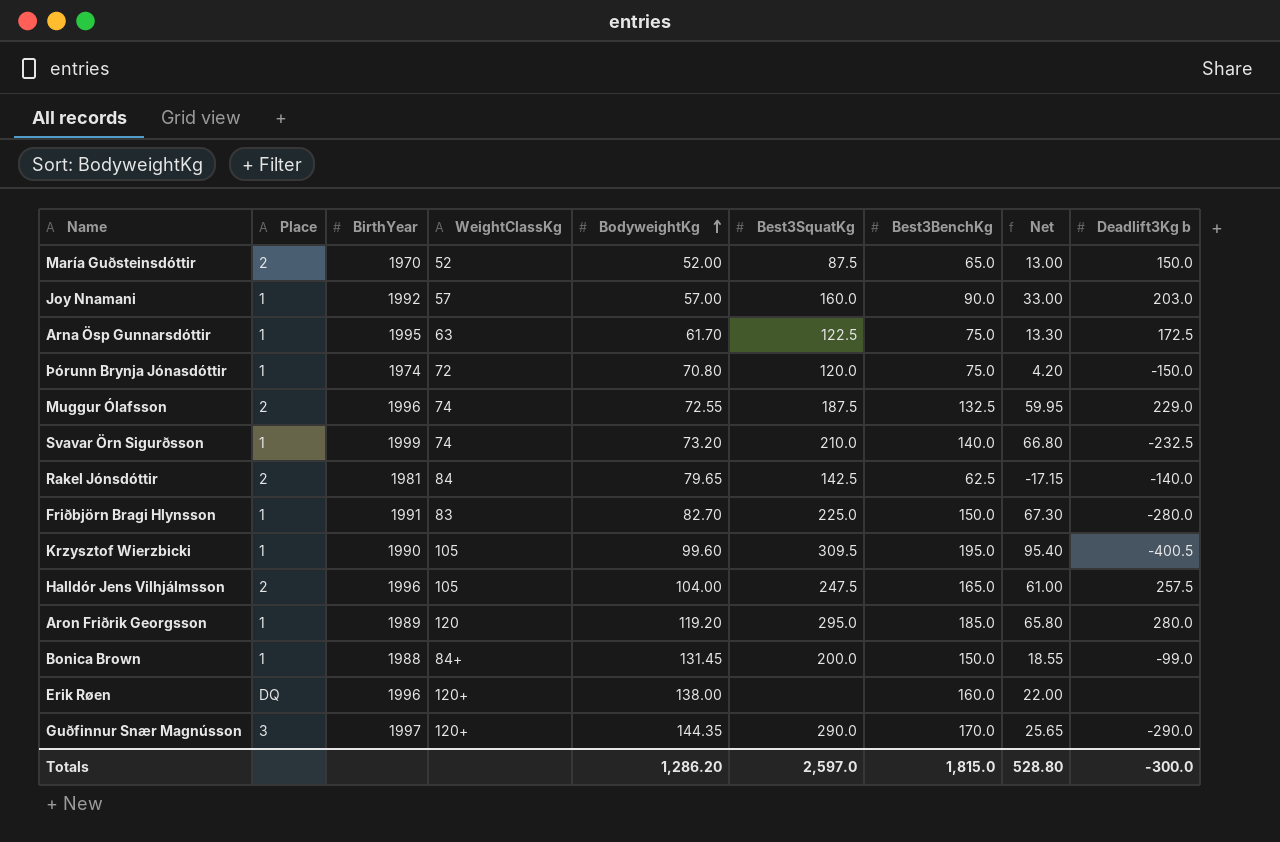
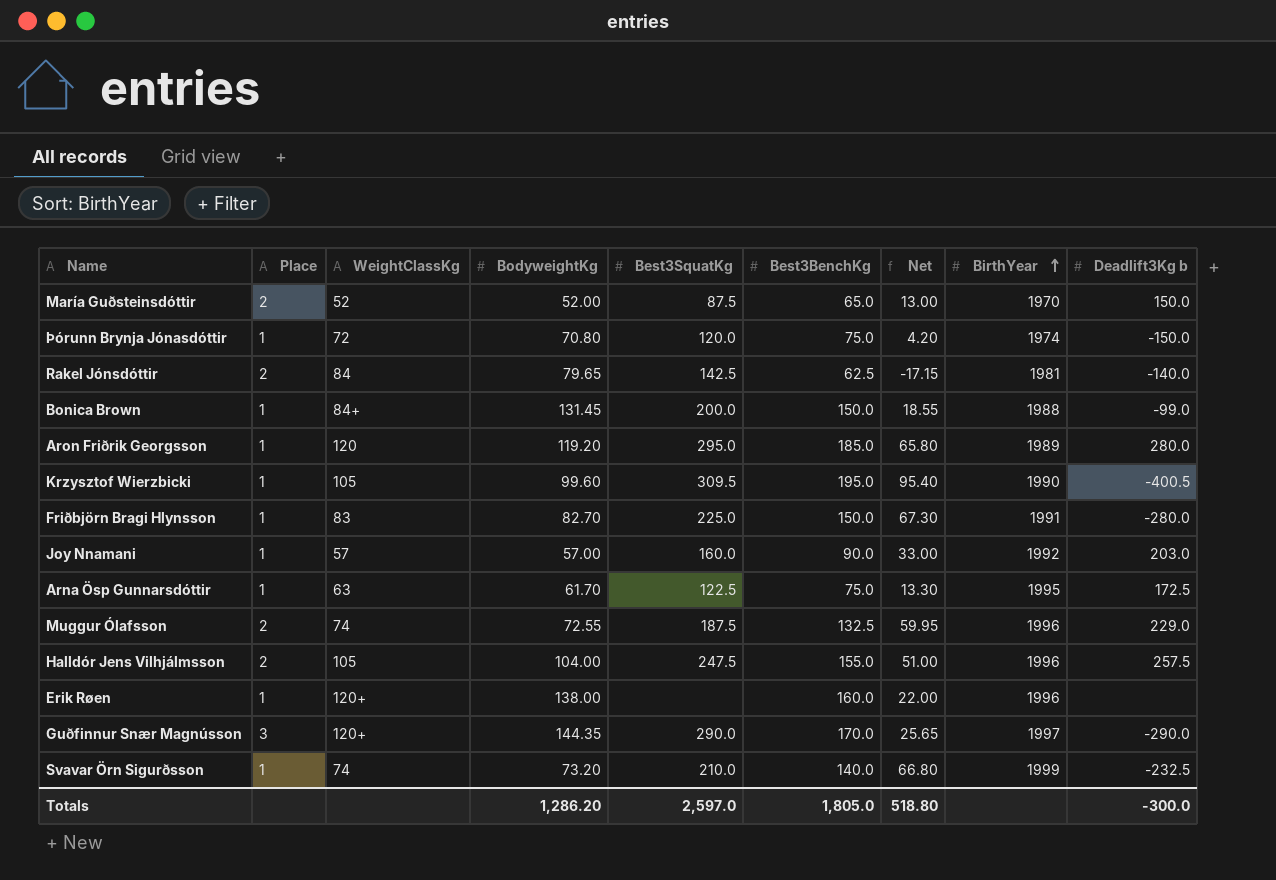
row order: BodyweightKg ascending -> BirthYear ascending
column BirthYear | position: 3 -> 8
Halldór Jens Vilhjálmsson | Best3BenchKg: 165.0 -> 155.0
Halldór Jens Vilhjálmsson | Net: 61.00 -> 51.00
Erik Røen | Place: DQ -> 1
Totals | Best3BenchKg: 1,815.0 -> 1,805.0
Totals | Net: 528.80 -> 518.80

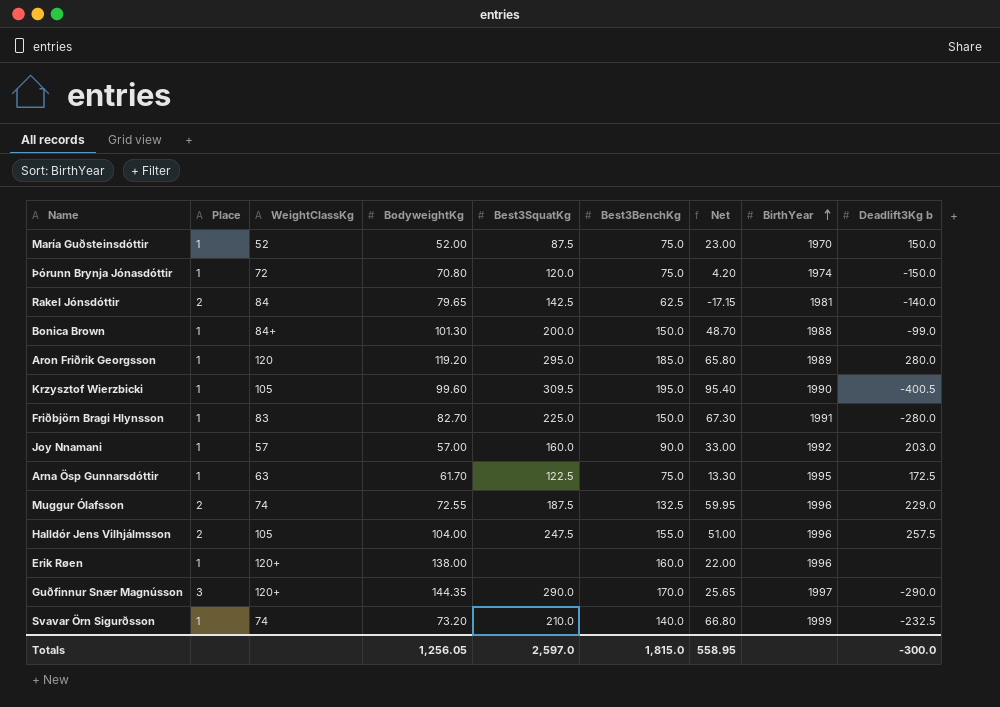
María Guðsteinsdóttir | Place: 2 -> 1
María Guðsteinsdóttir | Best3BenchKg: 65.0 -> 75.0
María Guðsteinsdóttir | Net: 13.00 -> 23.00
Bonica Brown | BodyweightKg: 131.45 -> 101.30
Bonica Brown | Net: 18.55 -> 48.70
Totals | BodyweightKg: 1,286.20 -> 1,256.05
Totals | Best3BenchKg: 1,805.0 -> 1,815.0
Totals | Net: 518.80 -> 558.95

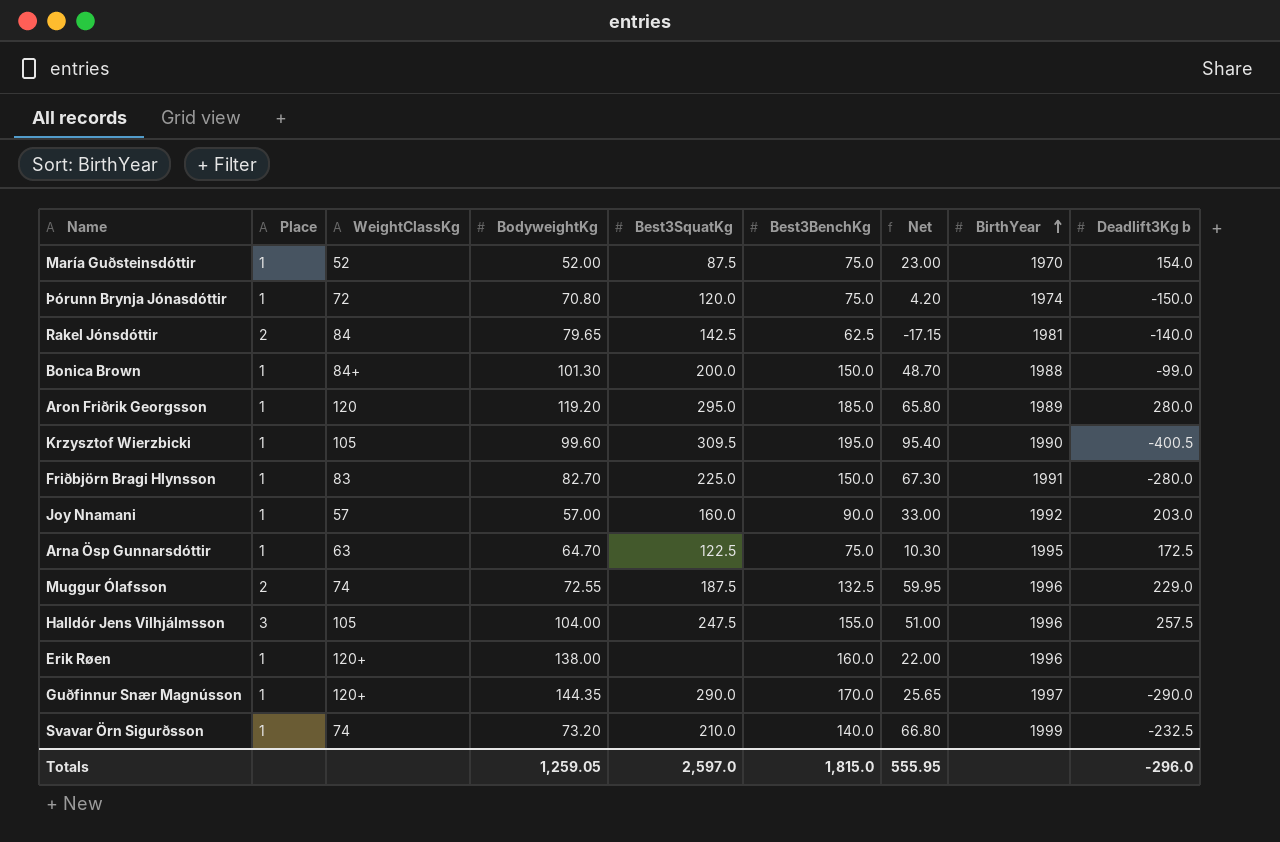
María Guðsteinsdóttir | Deadlift3Kg b: 150.0 -> 154.0
Arna Ösp Gunnarsdóttir | BodyweightKg: 61.70 -> 64.70
Arna Ösp Gunnarsdóttir | Net: 13.30 -> 10.30
Halldór Jens Vilhjálmsson | Place: 2 -> 3
Guðfinnur Snær Magnússon | Place: 3 -> 1
Totals | BodyweightKg: 1,256.05 -> 1,259.05
Totals | Net: 558.95 -> 555.95
Totals | Deadlift3Kg b: -300.0 -> -296.0

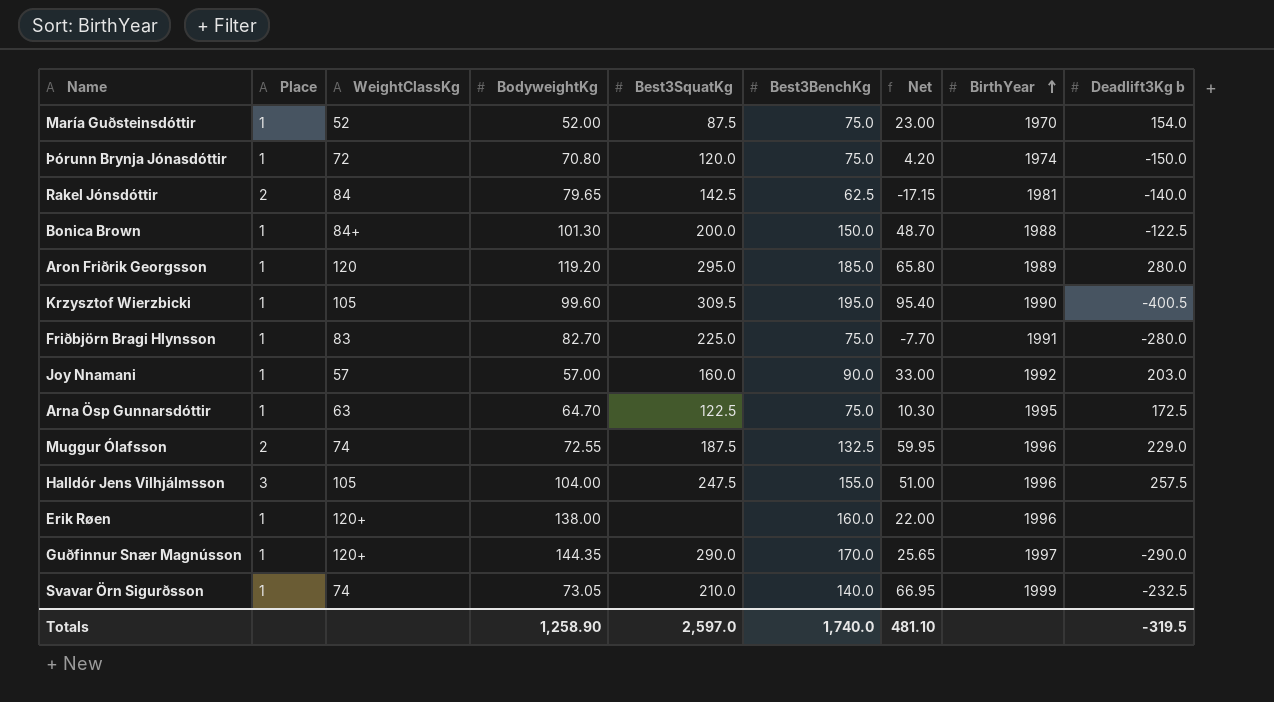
Bonica Brown | Deadlift3Kg b: -99.0 -> -122.5
Friðbjörn Bragi Hlynsson | Best3BenchKg: 150.0 -> 75.0
Friðbjörn Bragi Hlynsson | Net: 67.30 -> -7.70
Svavar Örn Sigurðsson | BodyweightKg: 73.20 -> 73.05
Svavar Örn Sigurðsson | Net: 66.80 -> 66.95
Totals | BodyweightKg: 1,259.05 -> 1,258.90
Totals | Best3BenchKg: 1,815.0 -> 1,740.0
Totals | Net: 555.95 -> 481.10
Totals | Deadlift3Kg b: -296.0 -> -319.5

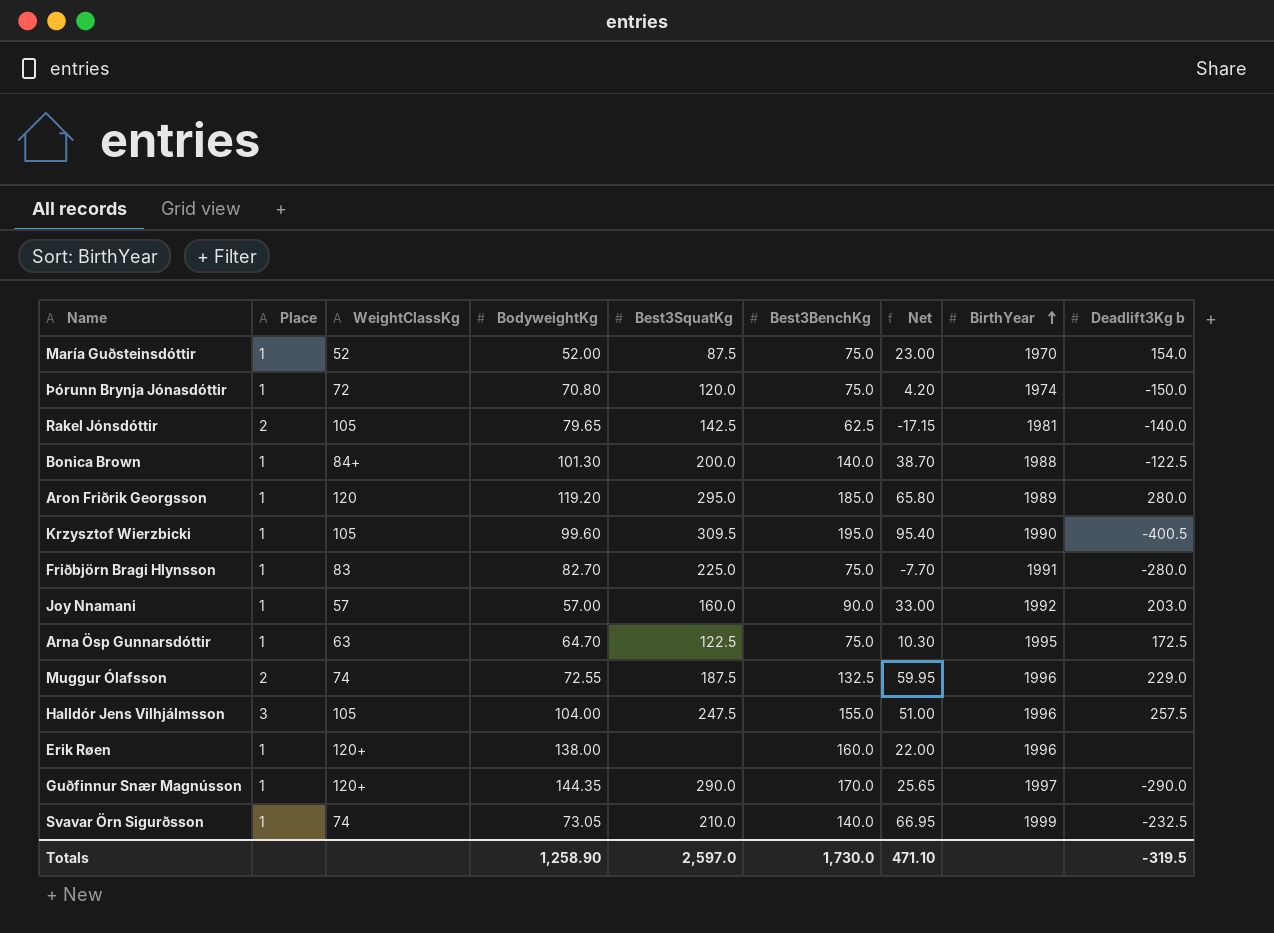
Rakel Jónsdóttir | WeightClassKg: 84 -> 105
Bonica Brown | Best3BenchKg: 150.0 -> 140.0
Bonica Brown | Net: 48.70 -> 38.70
Totals | Best3BenchKg: 1,740.0 -> 1,730.0
Totals | Net: 481.10 -> 471.10

